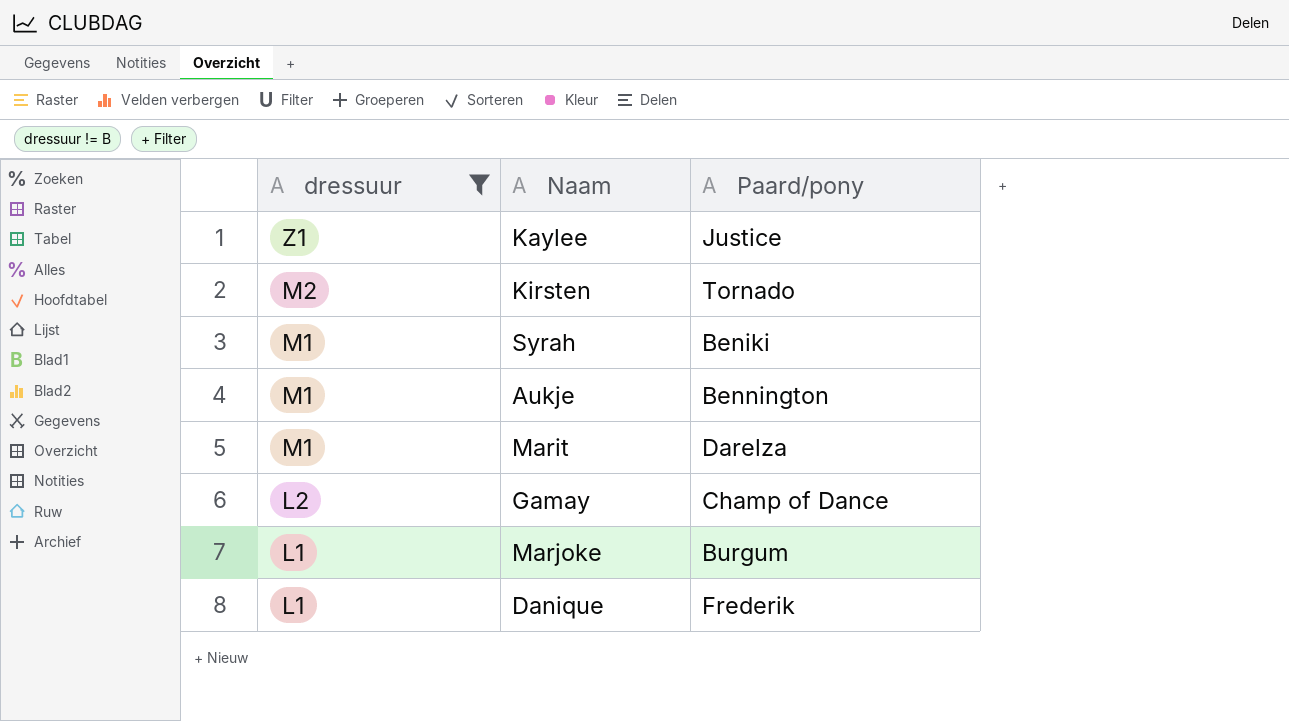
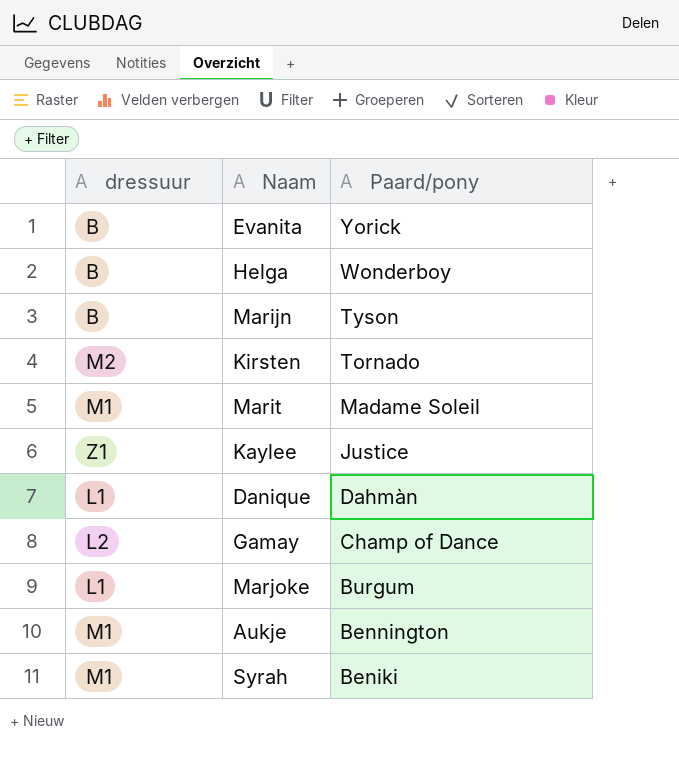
filter: dressuur != B -> none
row order: dressuur descending -> Paard/pony descending
Marit | Paard/pony: Darelza -> Madame Soleil
Danique | Paard/pony: Frederik -> Dahmàn

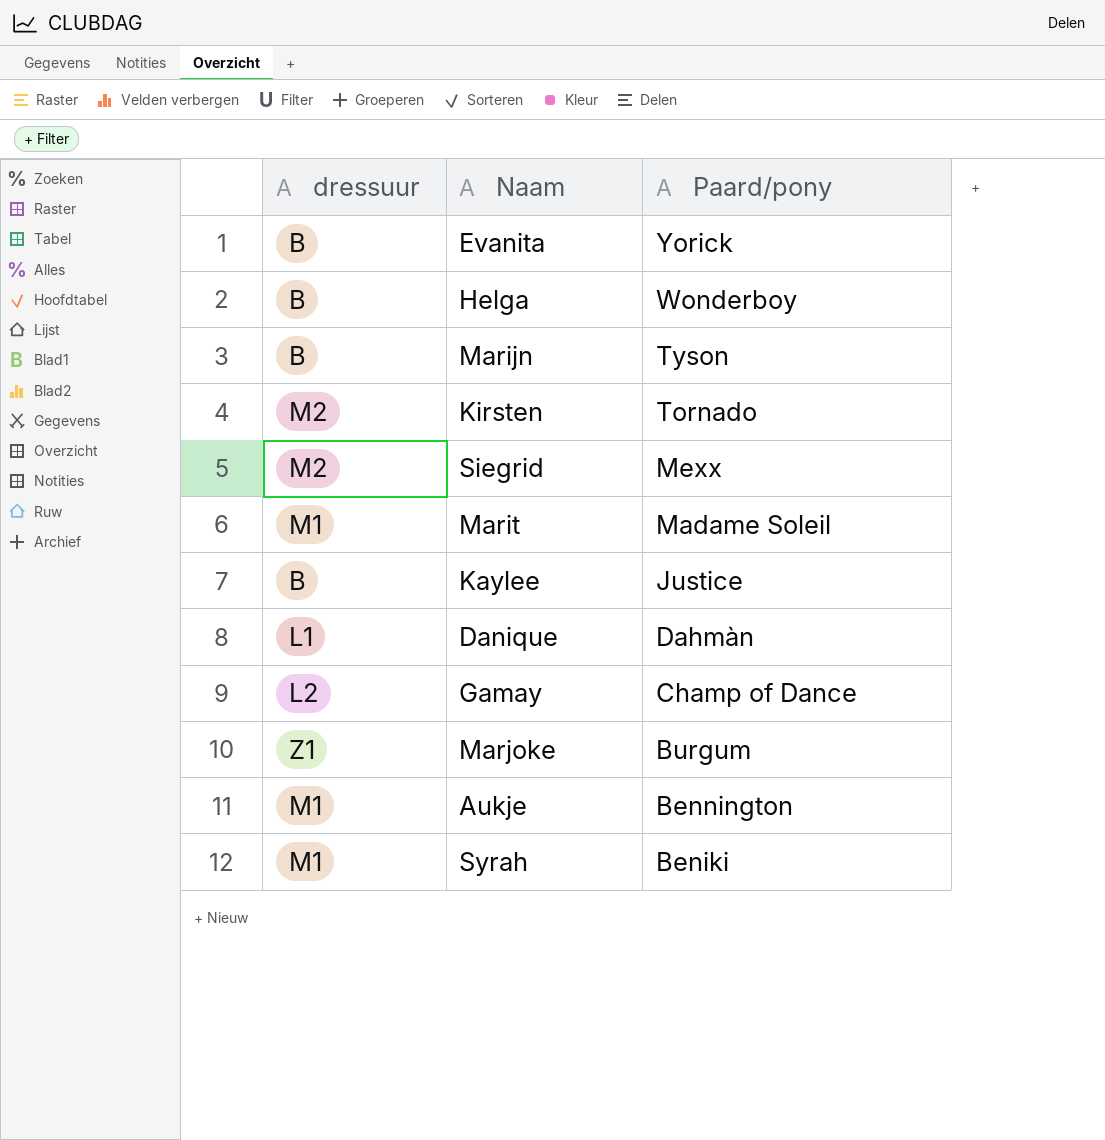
row Siegrid: none -> M2 | Mexx
Kaylee | dressuur: Z1 -> B
Marjoke | dressuur: L1 -> Z1

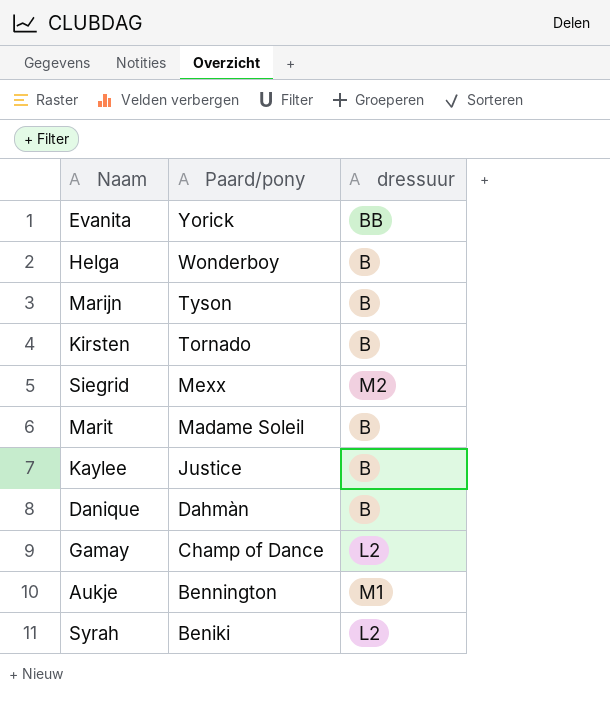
column dressuur | position: 1 -> 3
row Marjoke: Z1 | Burgum -> none
Evanita | dressuur: B -> BB
Kirsten | dressuur: M2 -> B
Marit | dressuur: M1 -> B
Danique | dressuur: L1 -> B
Syrah | dressuur: M1 -> L2

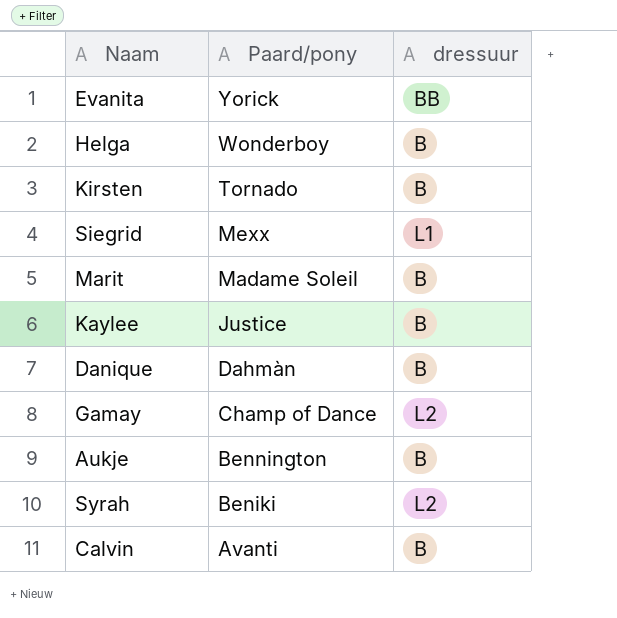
row Marijn: Tyson | B -> none
Siegrid | dressuur: M2 -> L1
Aukje | dressuur: M1 -> B
row Calvin: none -> Avanti | B

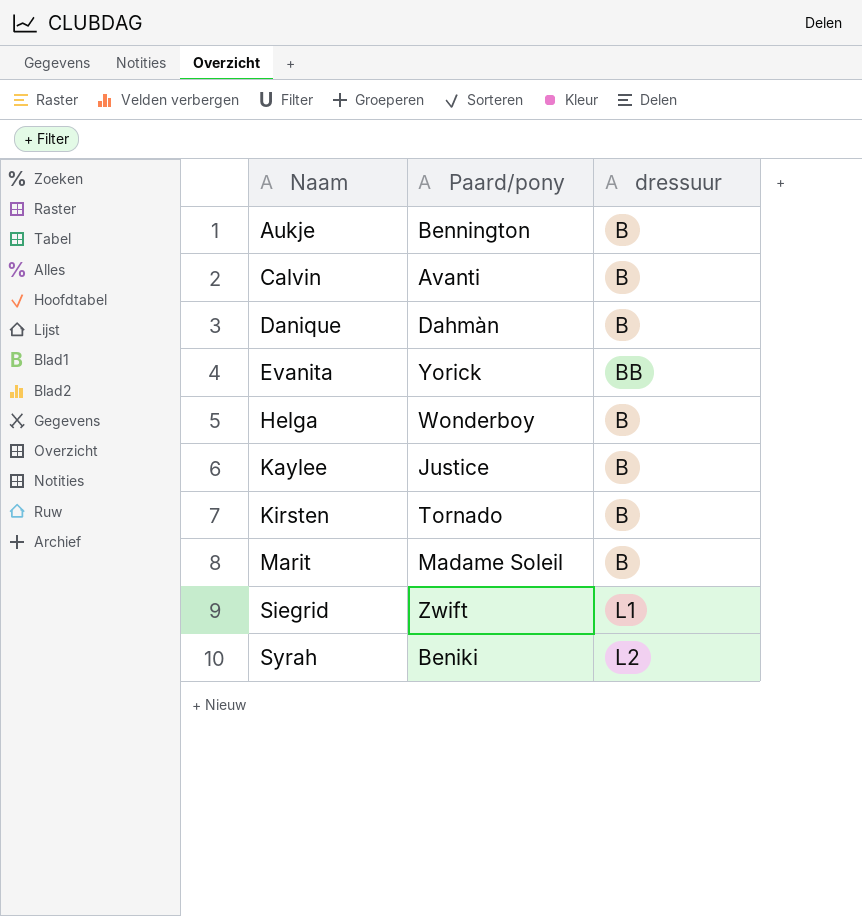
row order: Paard/pony descending -> Naam ascending
row Gamay: Champ of Dance | L2 -> none
Siegrid | Paard/pony: Mexx -> Zwift

